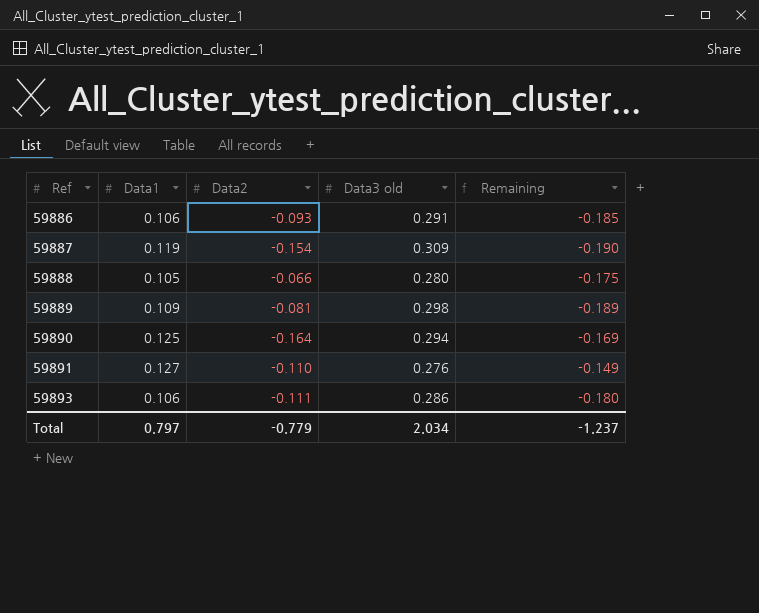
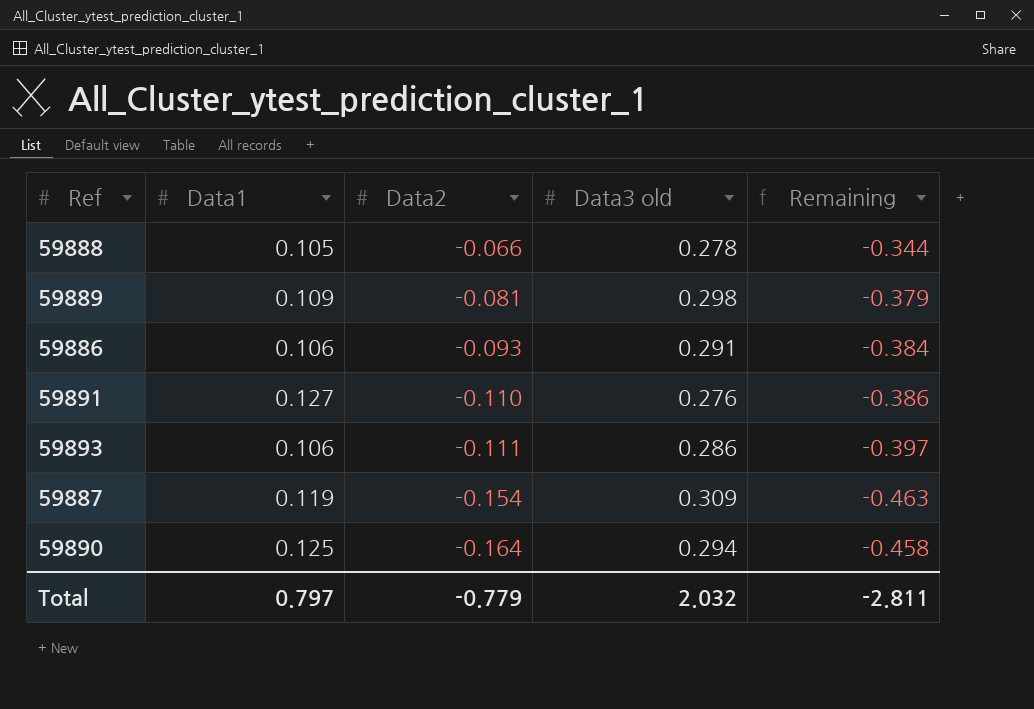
row order: Ref ascending -> Data2 descending
column Remaining | formula: [Data1] - [Data3 old] -> [Data2] - [Data3 old]
59888 | Data3 old: 0.280 -> 0.278
Total | Data3 old: 2.034 -> 2.032
Total | Remaining: -1.237 -> -2.811

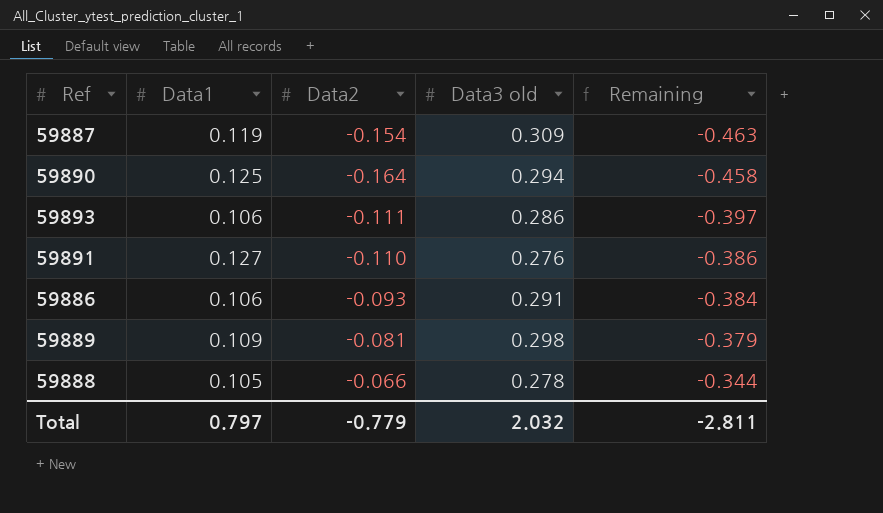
row order: Data2 descending -> Remaining ascending

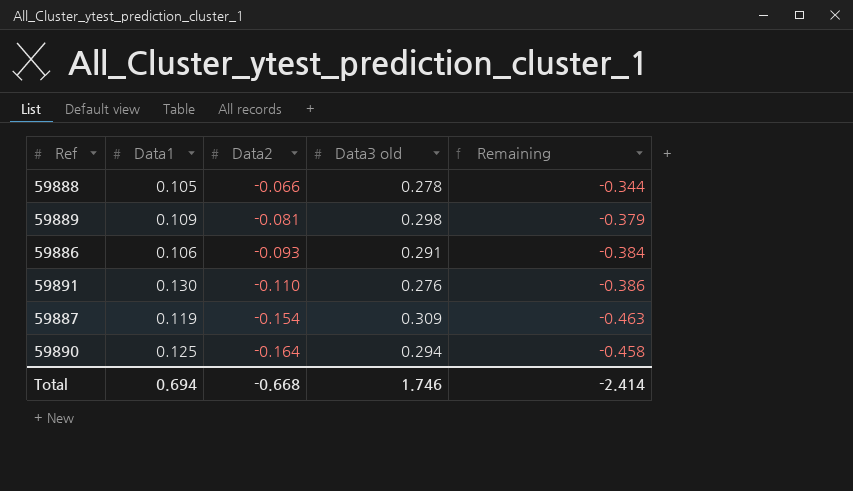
row order: Remaining ascending -> Data2 descending
row 59893: 0.106 | -0.111 | 0.286 | -0.397 -> none
59891 | Data1: 0.127 -> 0.130
Total | Data1: 0.797 -> 0.694
Total | Data2: -0.779 -> -0.668
Total | Data3 old: 2.032 -> 1.746
Total | Remaining: -2.811 -> -2.414

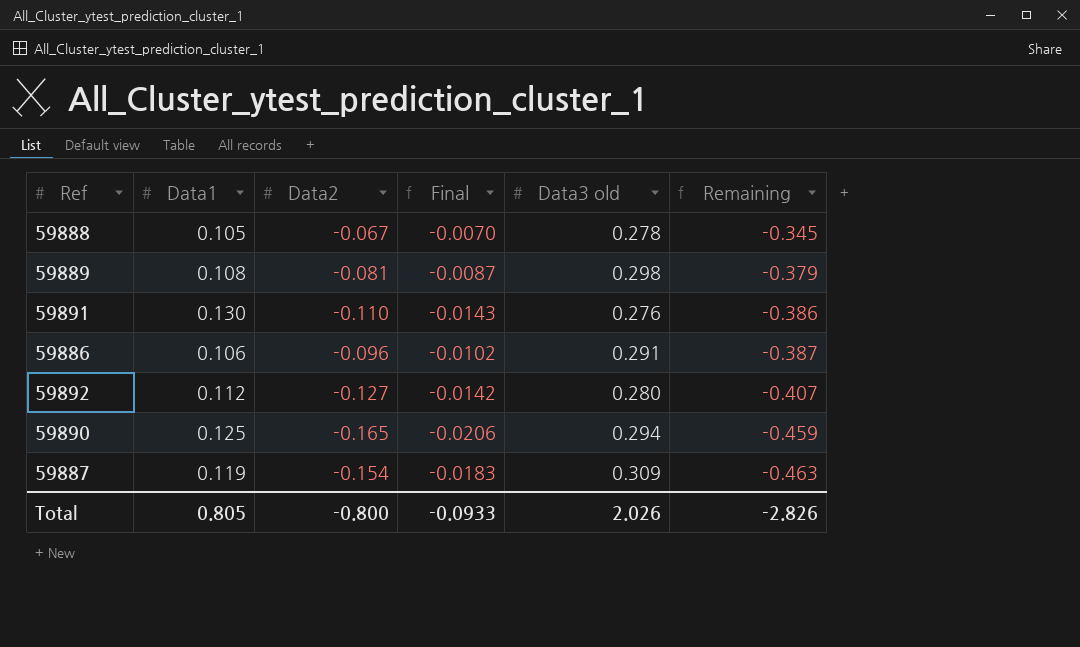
row order: Data2 descending -> Remaining descending
column Final | formula: none -> [Data1] * [Data2]
59888 | Data2: -0.066 -> -0.067
59888 | Remaining: -0.344 -> -0.345
59889 | Data1: 0.109 -> 0.108
59886 | Data2: -0.093 -> -0.096
59886 | Remaining: -0.384 -> -0.387
row 59892: none -> 0.112 | -0.127 | -0.0142 | 0.280 | -0.407
59890 | Data2: -0.164 -> -0.165
59890 | Remaining: -0.458 -> -0.459
Total | Data1: 0.694 -> 0.805
Total | Data2: -0.668 -> -0.800
Total | Data3 old: 1.746 -> 2.026
Total | Remaining: -2.414 -> -2.826

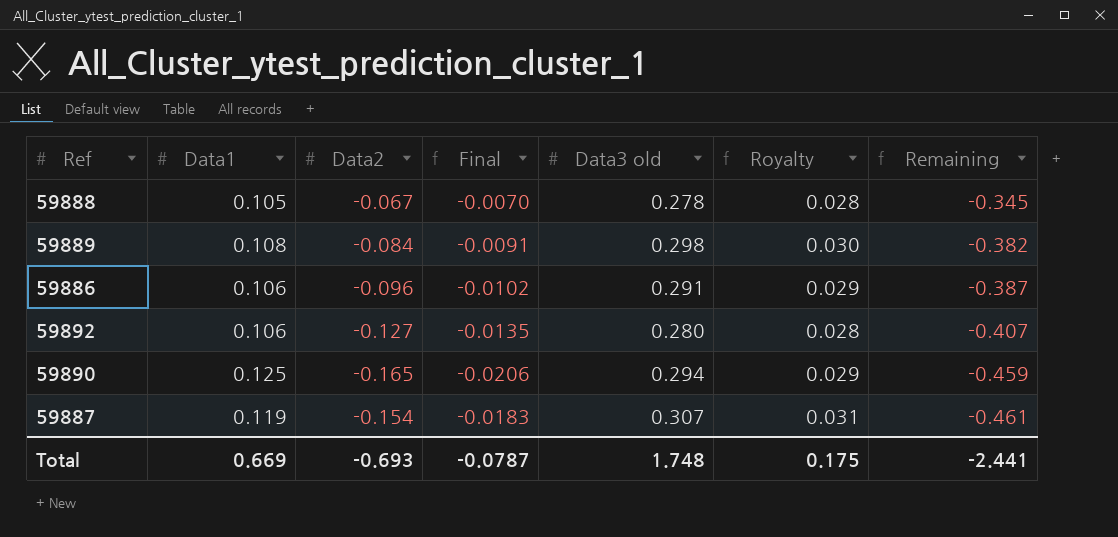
column Royalty | formula: none -> [Data3 old] * 0.1
row 59891: 0.130 | -0.110 | -0.0143 | 0.276 | -0.386 -> none
59889 | Data2: -0.081 -> -0.084
59889 | Final: -0.0087 -> -0.0091
59889 | Remaining: -0.379 -> -0.382
59892 | Data1: 0.112 -> 0.106
59892 | Final: -0.0142 -> -0.0135
59887 | Data3 old: 0.309 -> 0.307
59887 | Remaining: -0.463 -> -0.461
Total | Data1: 0.805 -> 0.669
Total | Data2: -0.800 -> -0.693
Total | Final: -0.0933 -> -0.0787
Total | Data3 old: 2.026 -> 1.748
Total | Remaining: -2.826 -> -2.441

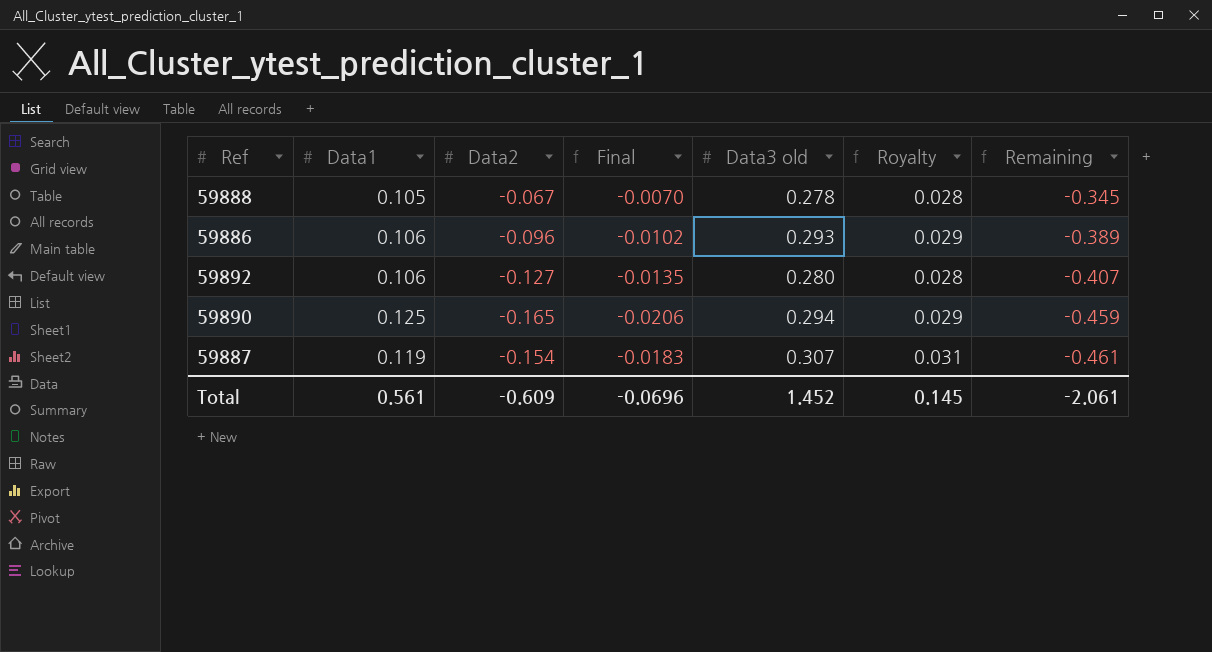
row 59889: 0.108 | -0.084 | -0.0091 | 0.298 | 0.030 | -0.382 -> none
59886 | Data3 old: 0.291 -> 0.293
59886 | Remaining: -0.387 -> -0.389
Total | Data1: 0.669 -> 0.561
Total | Data2: -0.693 -> -0.609
Total | Final: -0.0787 -> -0.0696
Total | Data3 old: 1.748 -> 1.452
Total | Royalty: 0.175 -> 0.145
Total | Remaining: -2.441 -> -2.061

